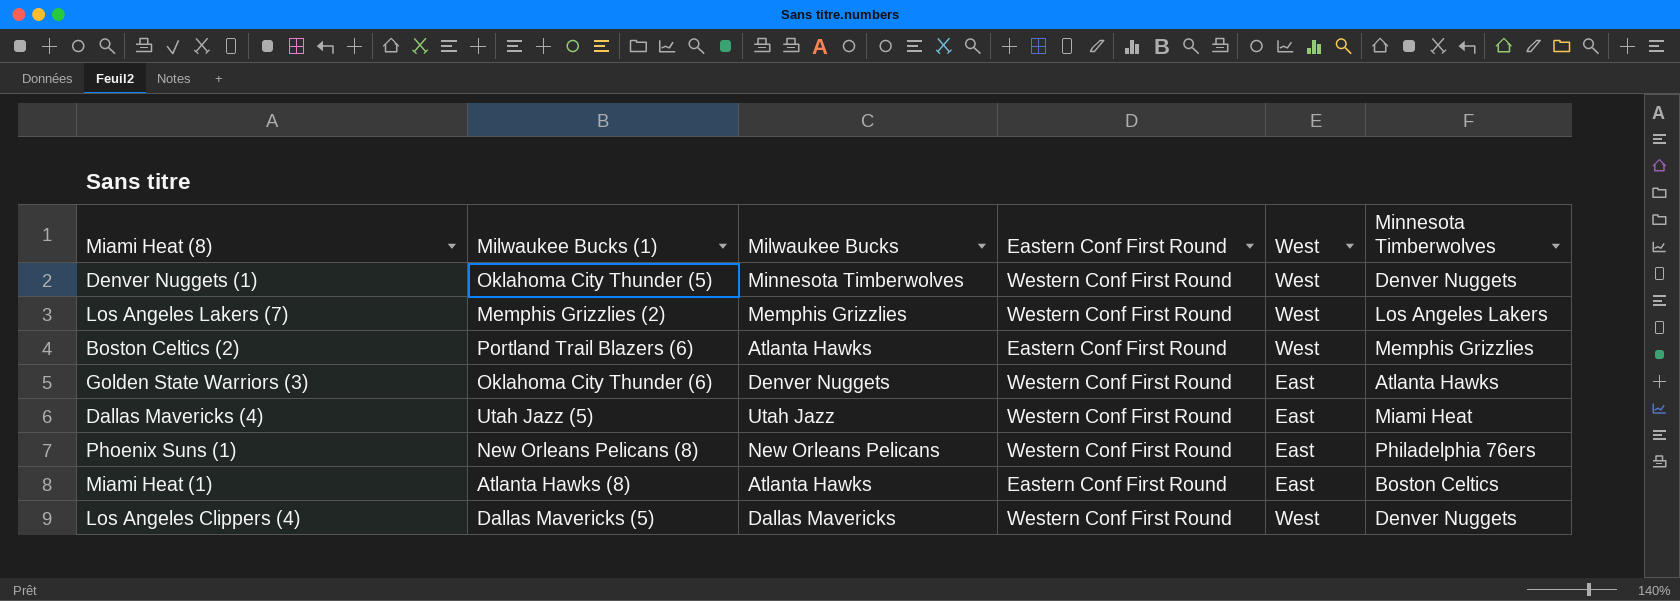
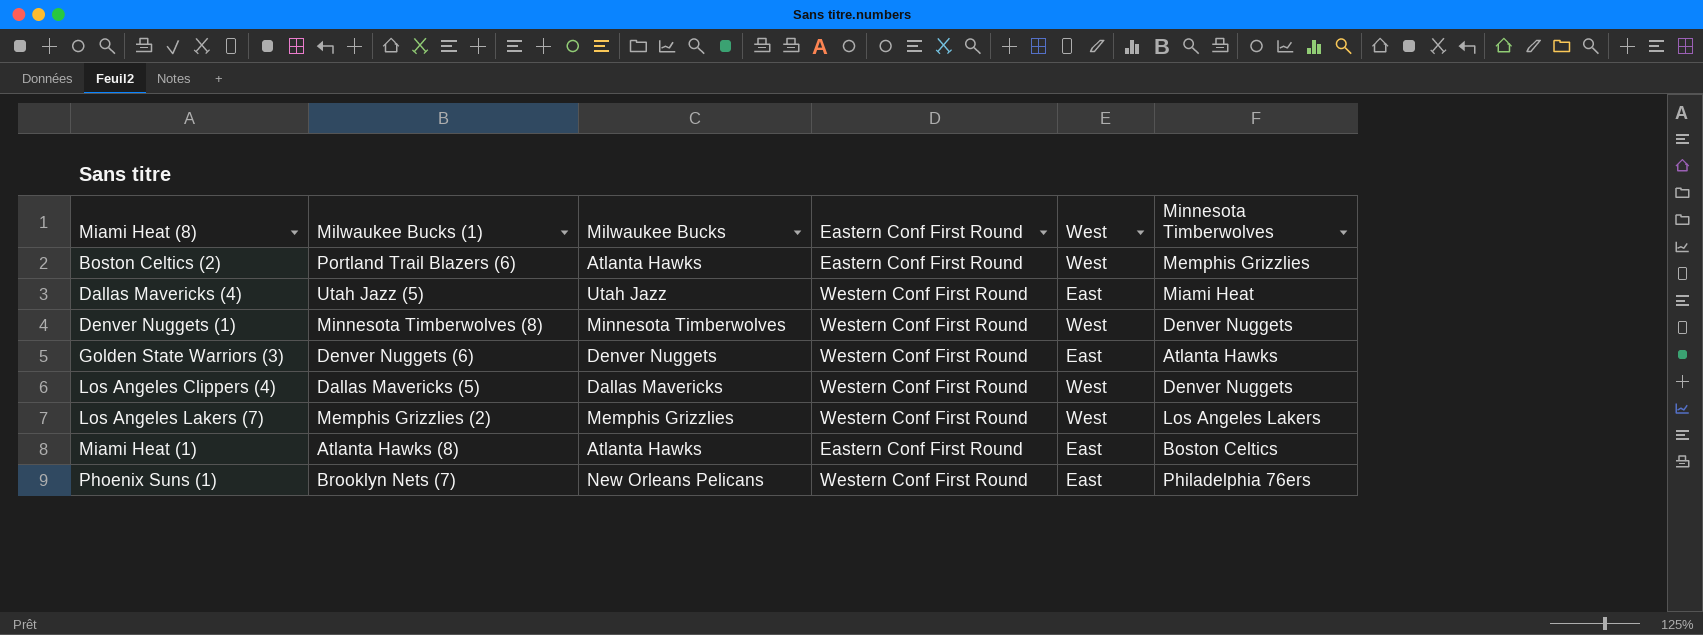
row order: none -> Miami Heat (8) ascending
Denver Nuggets (1) | Milwaukee Bucks (1): Oklahoma City Thunder (5) -> Minnesota Timberwolves (8)
Golden State Warriors (3) | Milwaukee Bucks (1): Oklahoma City Thunder (6) -> Denver Nuggets (6)
Phoenix Suns (1) | Milwaukee Bucks (1): New Orleans Pelicans (8) -> Brooklyn Nets (7)

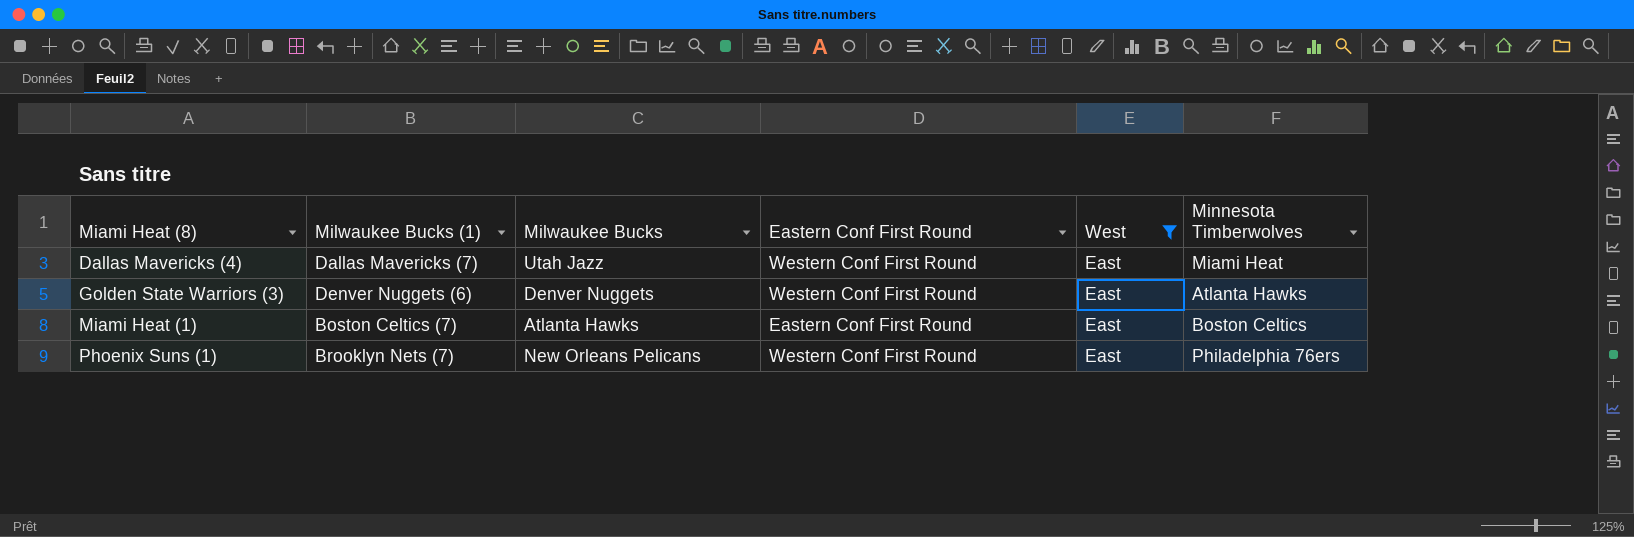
filter: none -> West = East
Dallas Mavericks (4) | Milwaukee Bucks (1): Utah Jazz (5) -> Dallas Mavericks (7)
Miami Heat (1) | Milwaukee Bucks (1): Atlanta Hawks (8) -> Boston Celtics (7)

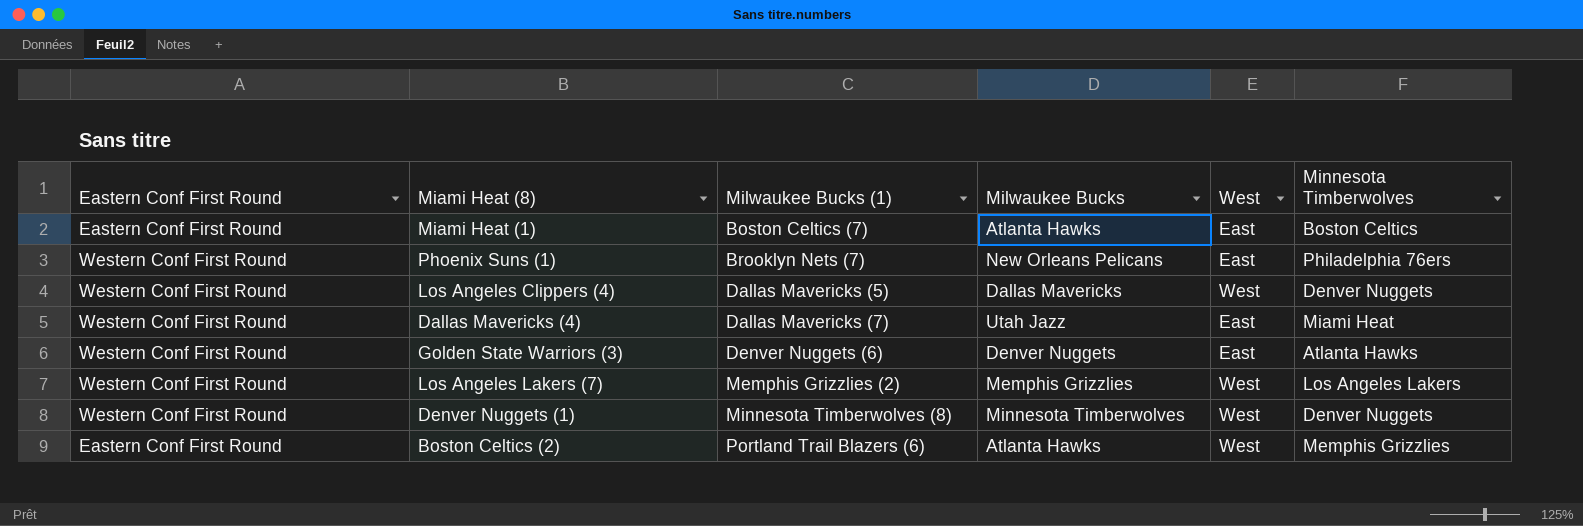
filter: West = East -> none
row order: Miami Heat (8) ascending -> Milwaukee Bucks (1) ascending
column Eastern Conf First Round | position: 4 -> 1

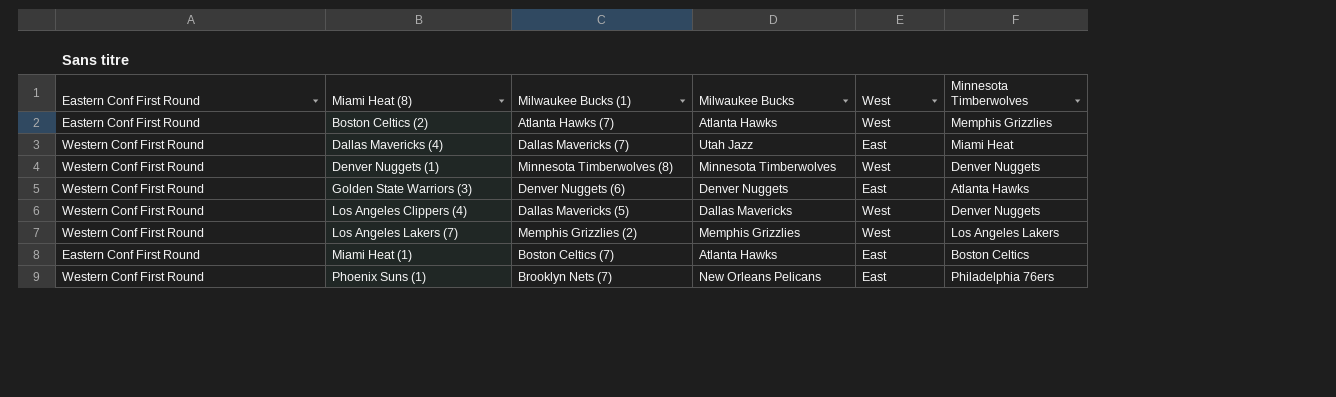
row order: Milwaukee Bucks (1) ascending -> Miami Heat (8) ascending
Boston Celtics (2) | Milwaukee Bucks (1): Portland Trail Blazers (6) -> Atlanta Hawks (7)

